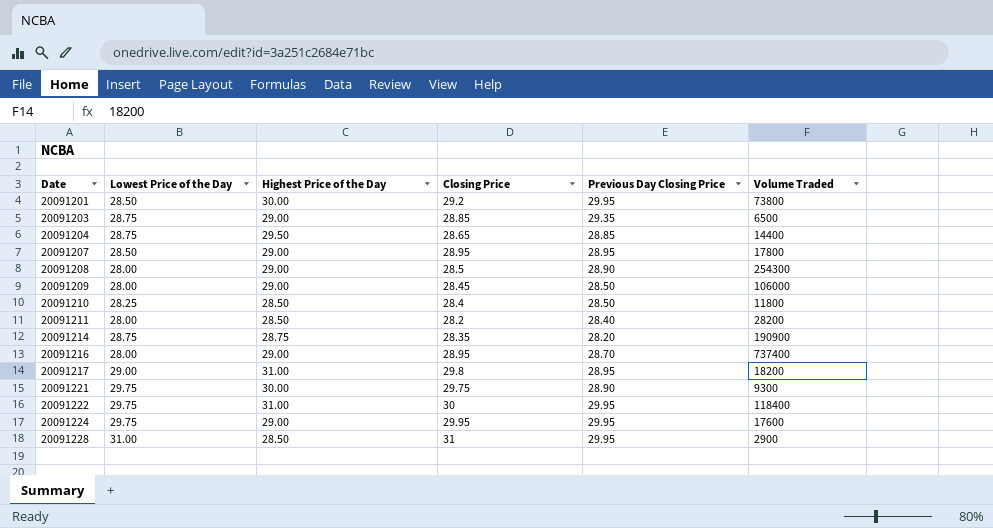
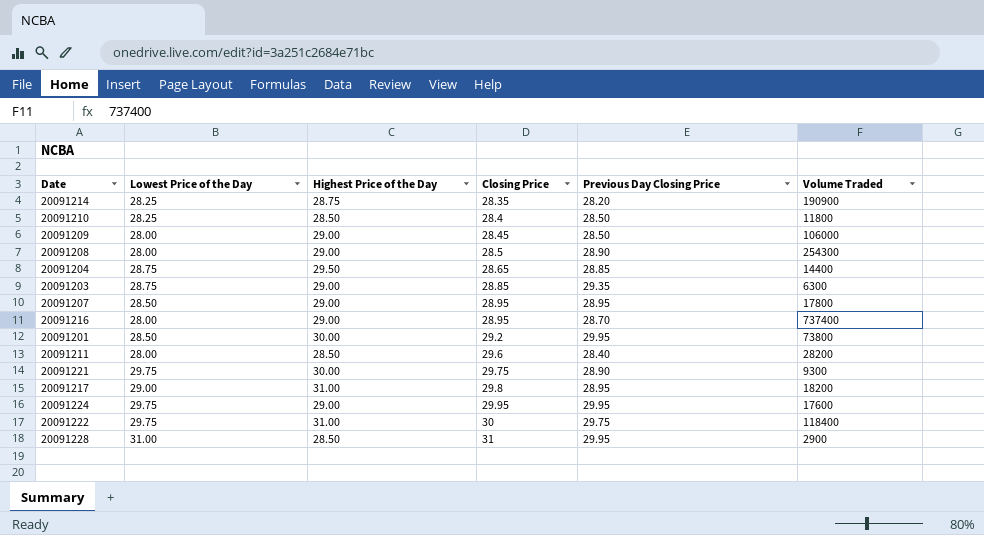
row order: Date ascending -> Closing Price ascending
20091214 | Lowest Price of the Day: 28.75 -> 28.25
20091203 | Volume Traded: 6500 -> 6300
20091211 | Closing Price: 28.2 -> 29.6
20091222 | Previous Day Closing Price: 29.95 -> 29.75

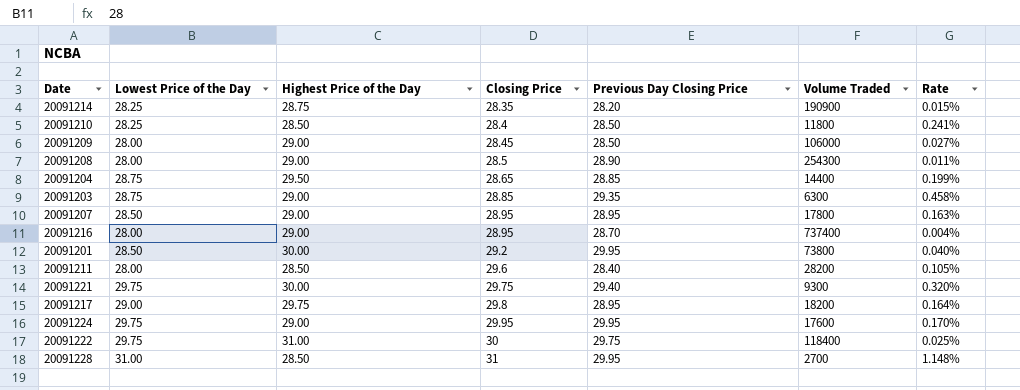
column Rate | formula: none -> [Closing Price] / [Volume Traded]
20091221 | Previous Day Closing Price: 28.90 -> 29.40
20091217 | Highest Price of the Day: 31.00 -> 29.75
20091228 | Volume Traded: 2900 -> 2700

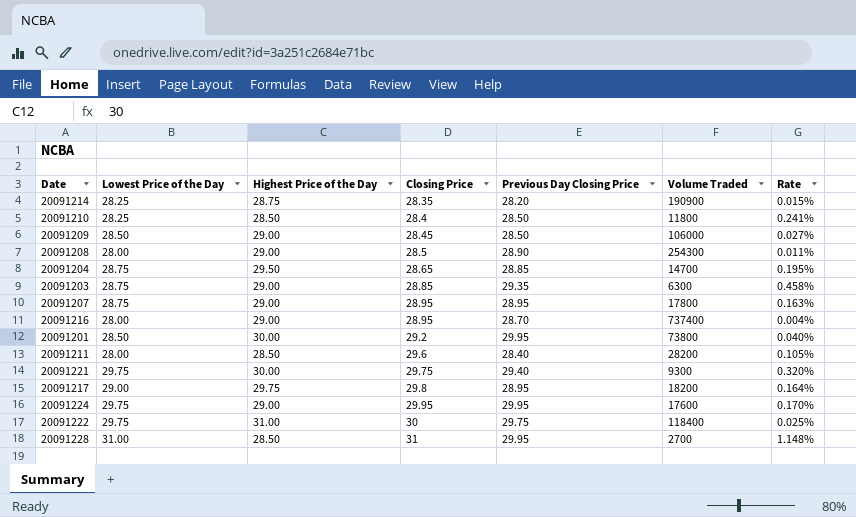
20091209 | Lowest Price of the Day: 28.00 -> 28.50
20091204 | Volume Traded: 14400 -> 14700
20091204 | Rate: 0.199% -> 0.195%
20091207 | Lowest Price of the Day: 28.50 -> 28.75

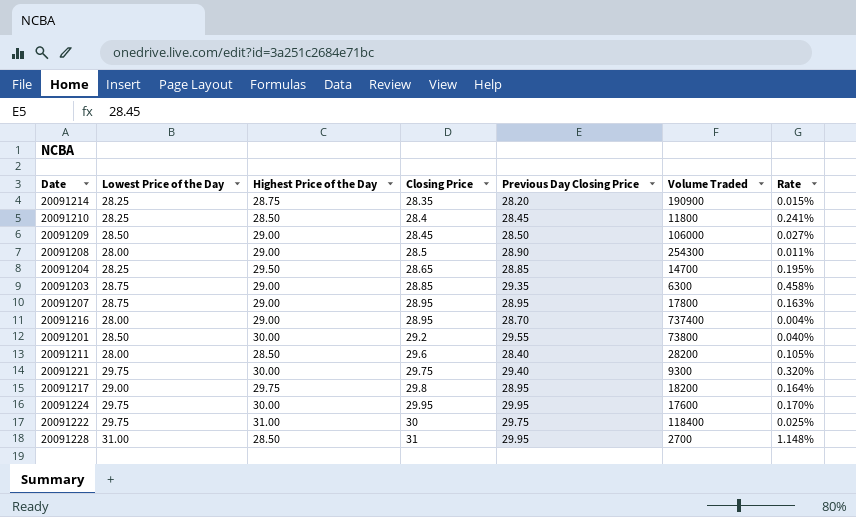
20091210 | Previous Day Closing Price: 28.50 -> 28.45
20091204 | Lowest Price of the Day: 28.75 -> 28.25
20091201 | Previous Day Closing Price: 29.95 -> 29.55
20091224 | Highest Price of the Day: 29.00 -> 30.00

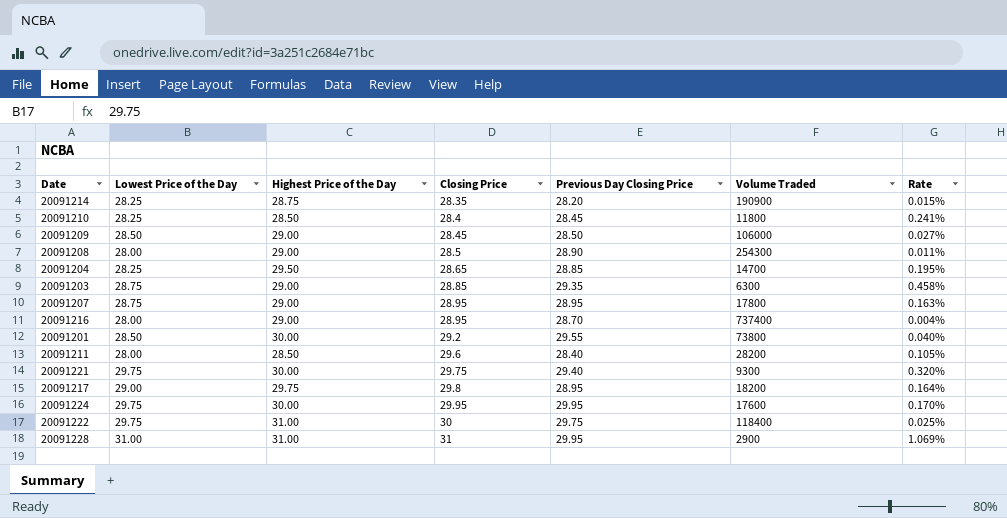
20091228 | Highest Price of the Day: 28.50 -> 31.00
20091228 | Volume Traded: 2700 -> 2900
20091228 | Rate: 1.148% -> 1.069%

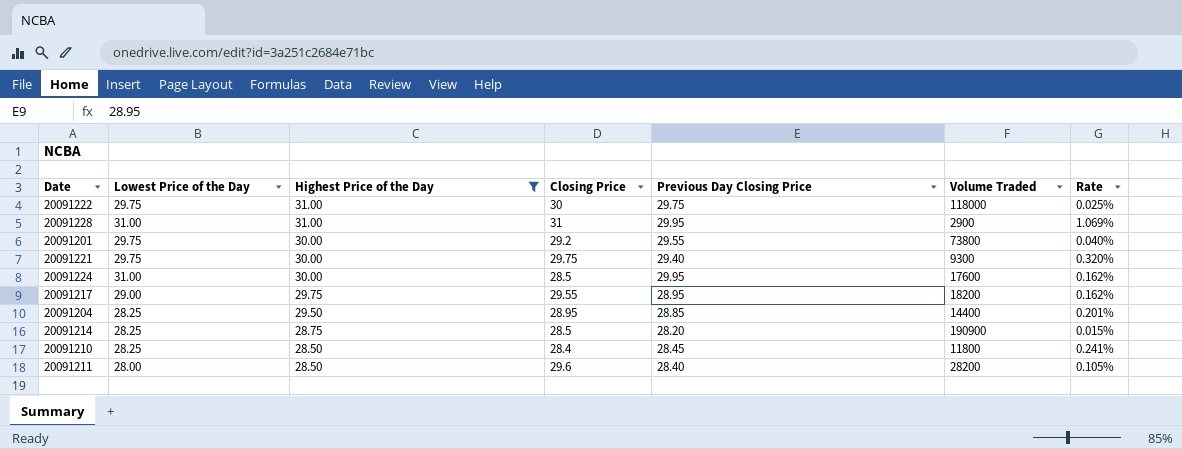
filter: none -> Highest Price of the Day != 29.00
row order: Closing Price ascending -> Highest Price of the Day descending
20091222 | Volume Traded: 118400 -> 118000
20091201 | Lowest Price of the Day: 28.50 -> 29.75
20091224 | Lowest Price of the Day: 29.75 -> 31.00
20091224 | Closing Price: 29.95 -> 28.5
20091224 | Rate: 0.170% -> 0.162%
20091217 | Closing Price: 29.8 -> 29.55
20091217 | Rate: 0.164% -> 0.162%
20091204 | Closing Price: 28.65 -> 28.95
20091204 | Volume Traded: 14700 -> 14400
20091204 | Rate: 0.195% -> 0.201%
20091214 | Closing Price: 28.35 -> 28.5

